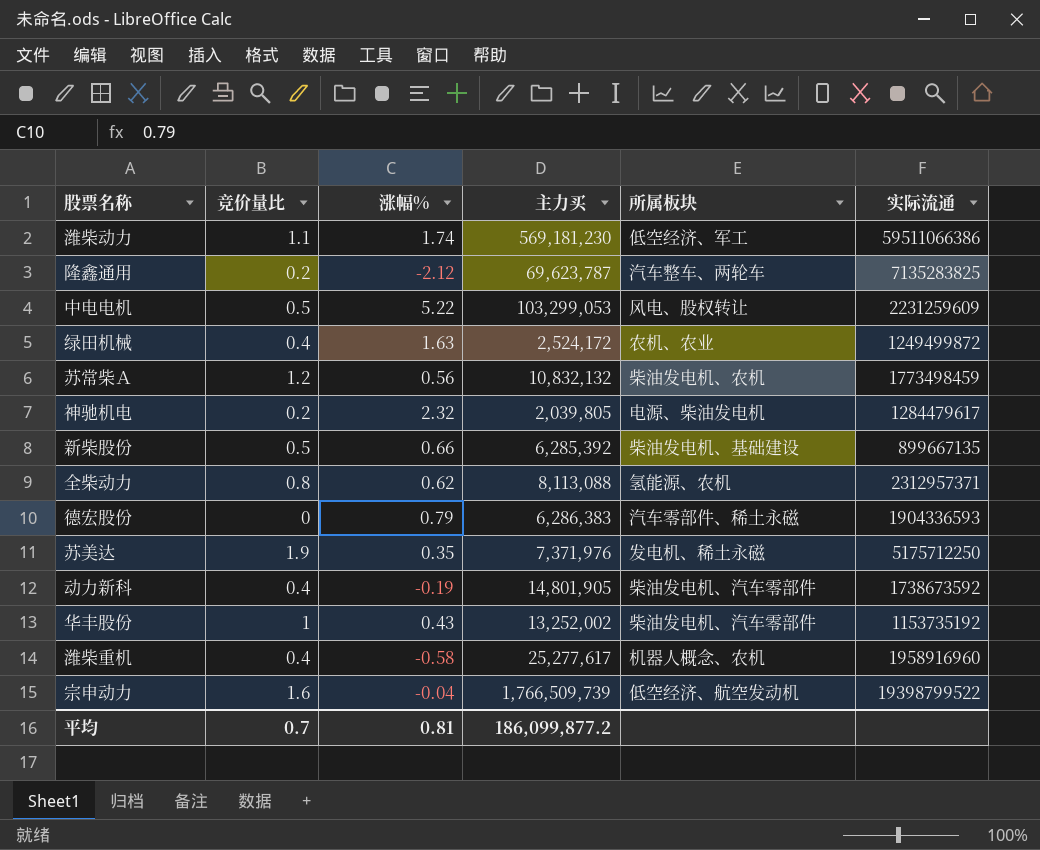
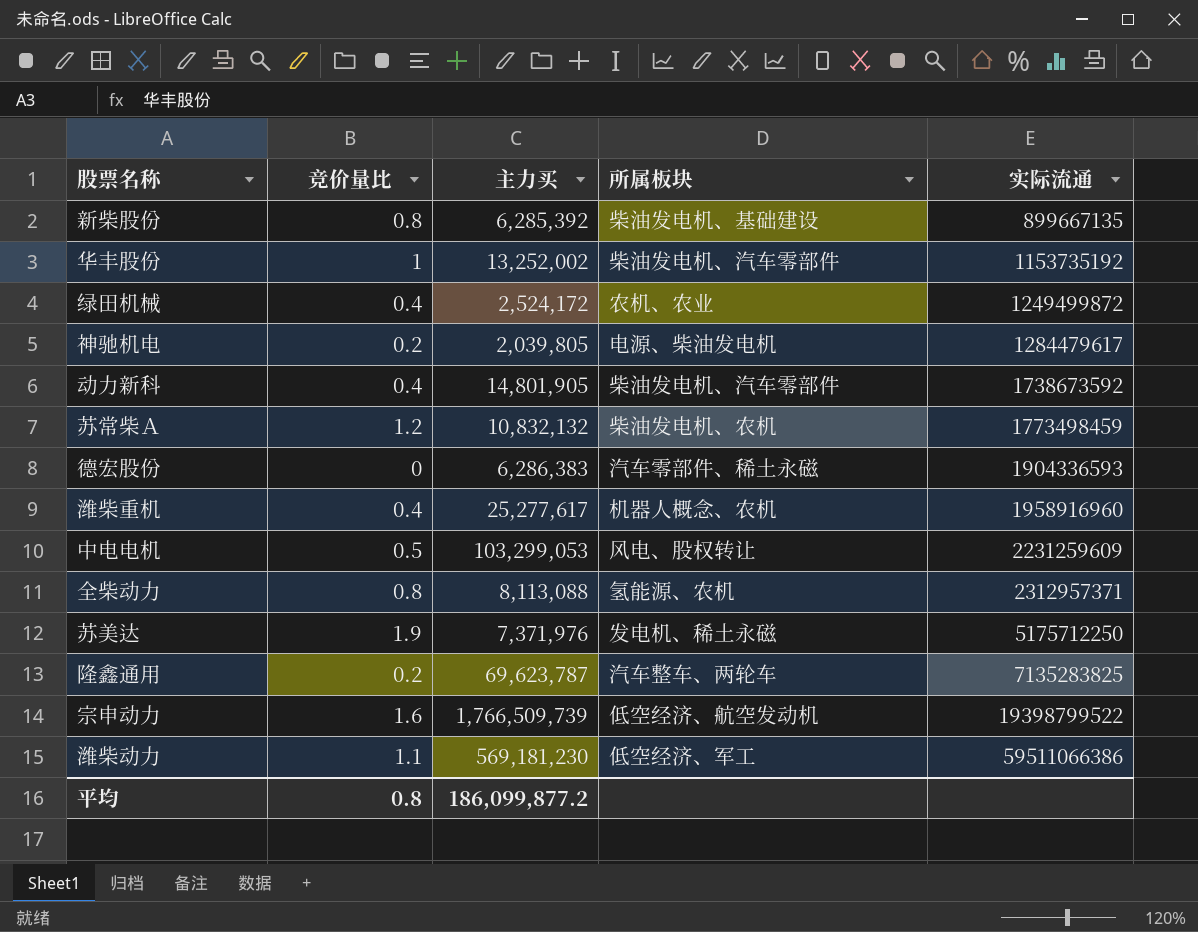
row order: none -> 实际流通 ascending
column 涨幅% | position: 3 -> none
新柴股份 | 竞价量比: 0.5 -> 0.8
平均 | 竞价量比: 0.7 -> 0.8

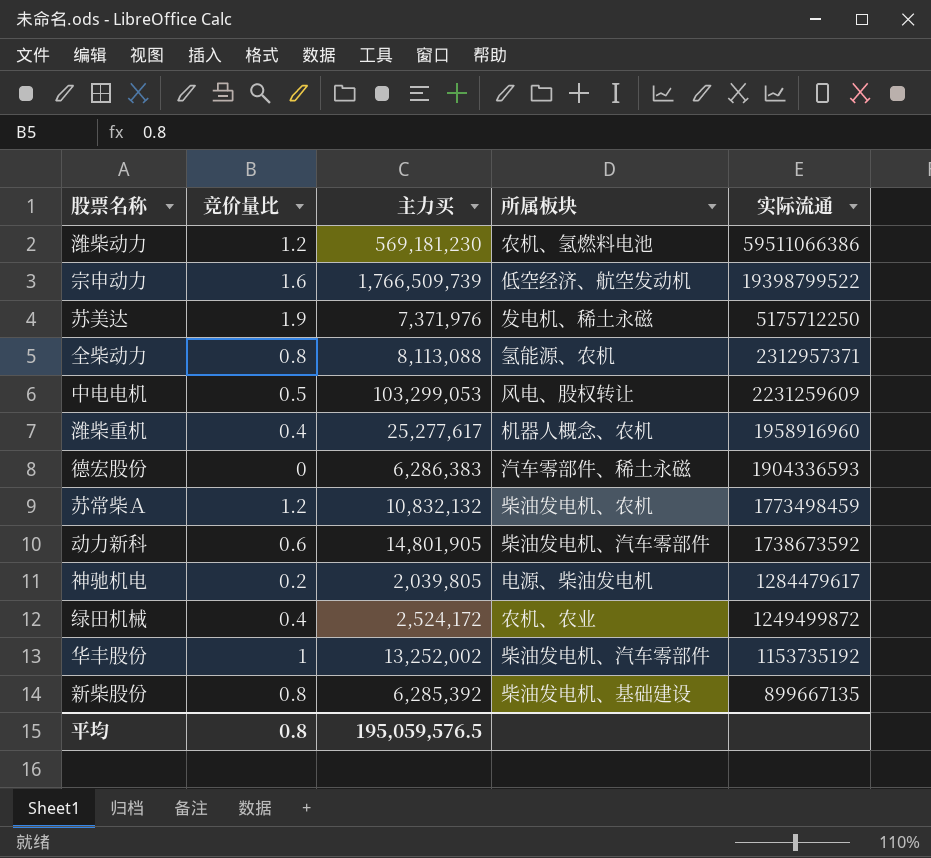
row order: 实际流通 ascending -> 实际流通 descending
row 隆鑫通用: 0.2 | 69,623,787 | 汽车整车、两轮车 | 7135283825 -> none
潍柴动力 | 竞价量比: 1.1 -> 1.2
潍柴动力 | 所属板块: 低空经济、军工 -> 农机、氢燃料电池
动力新科 | 竞价量比: 0.4 -> 0.6
平均 | 主力买: 186,099,877.2 -> 195,059,576.5

